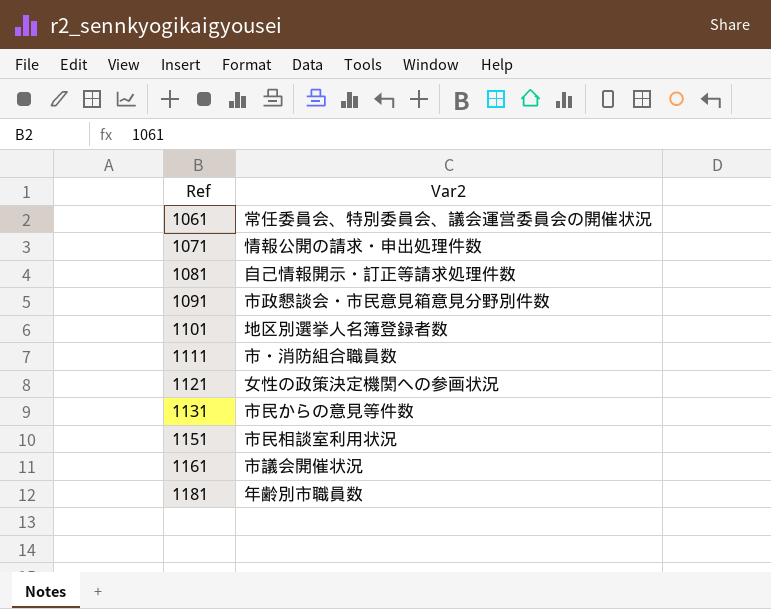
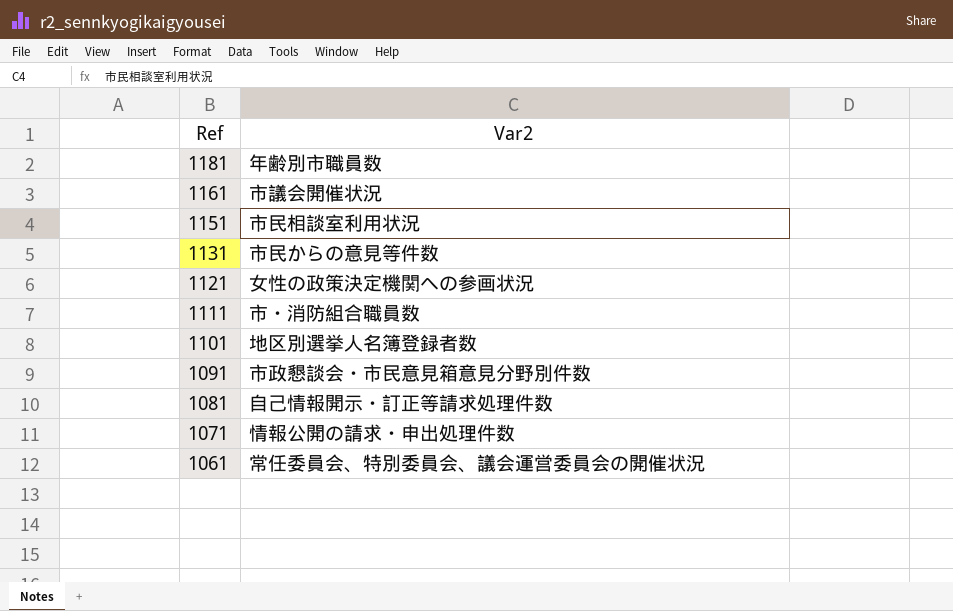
row order: Ref ascending -> Ref descending

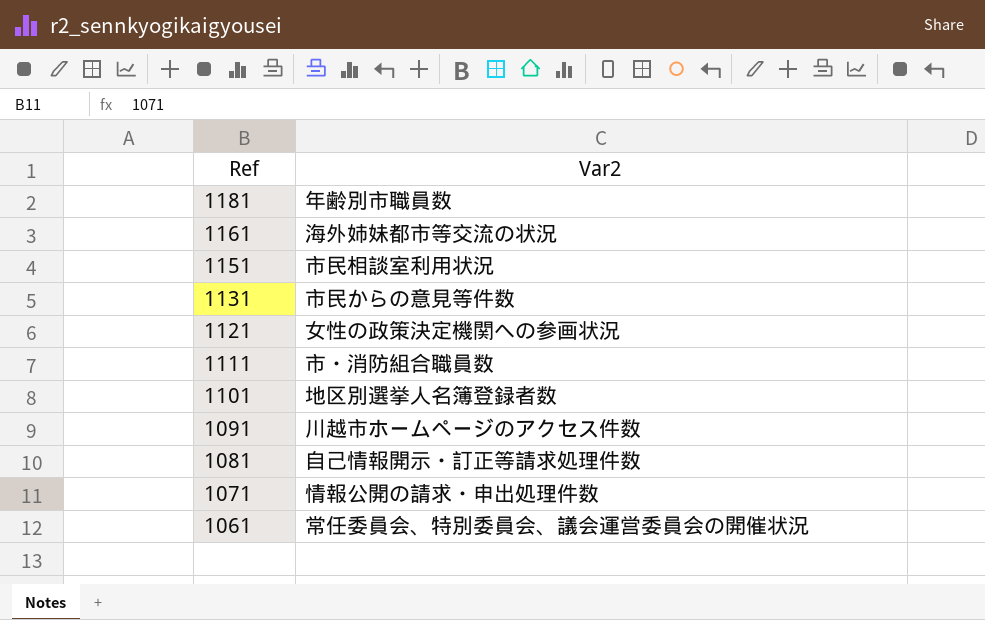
1161 | Var2: 市議会開催状況 -> 海外姉妹都市等交流の状況
1091 | Var2: 市政懇談会・市民意見箱意見分野別件数 -> 川越市ホームページのアクセス件数

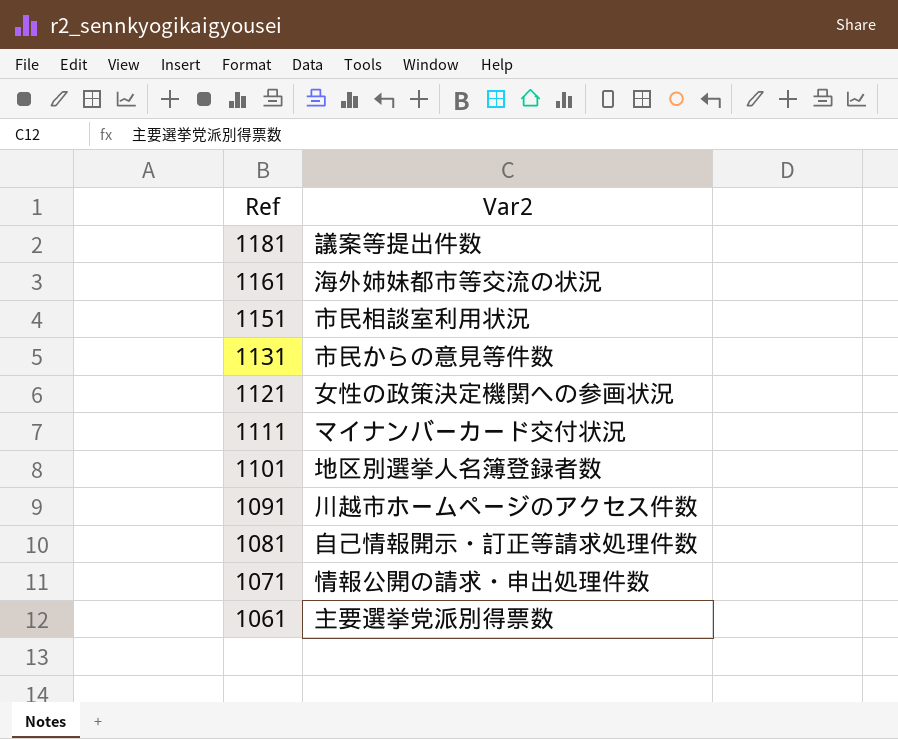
1181 | Var2: 年齢別市職員数 -> 議案等提出件数
1111 | Var2: 市・消防組合職員数 -> マイナンバーカード交付状況
1061 | Var2: 常任委員会、特別委員会、議会運営委員会の開催状況 -> 主要選挙党派別得票数

